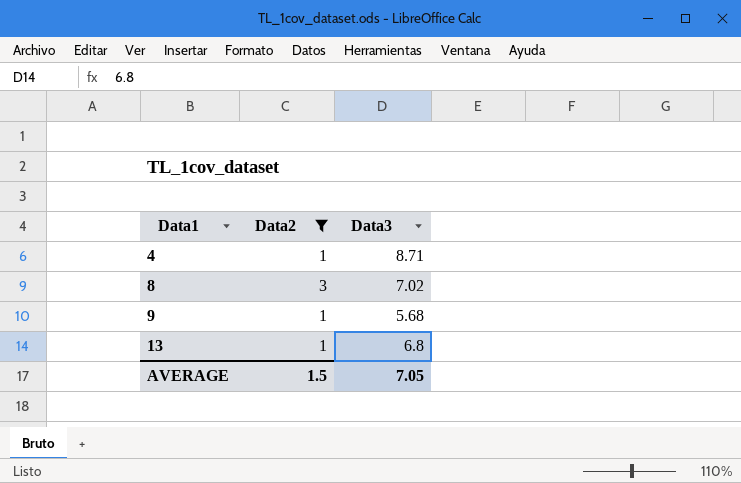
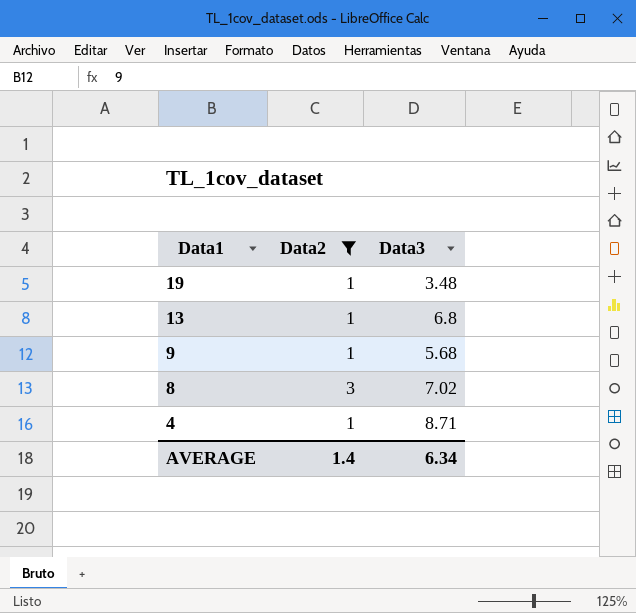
row order: Data1 ascending -> Data1 descending
row 19: none -> 1 | 3.48
AVERAGE | Data2: 1.5 -> 1.4
AVERAGE | Data3: 7.05 -> 6.34

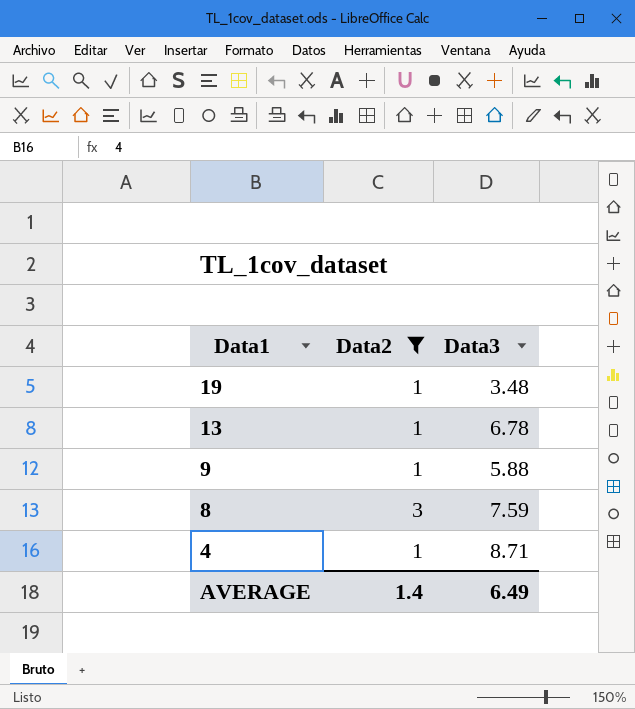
13 | Data3: 6.8 -> 6.78
9 | Data3: 5.68 -> 5.88
8 | Data3: 7.02 -> 7.59
AVERAGE | Data3: 6.34 -> 6.49

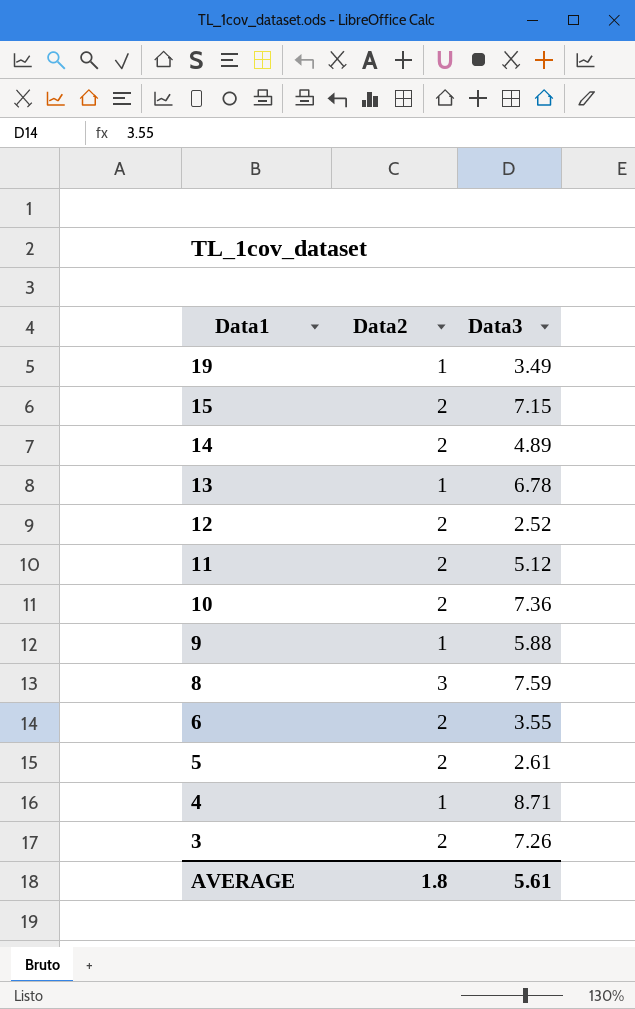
filter: Data2 != 2 -> none
19 | Data3: 3.48 -> 3.49
AVERAGE | Data2: 1.4 -> 1.8
AVERAGE | Data3: 6.49 -> 5.61

